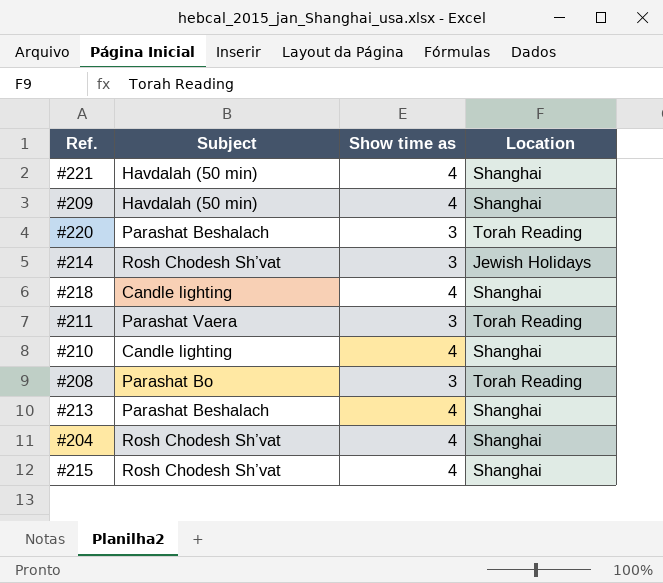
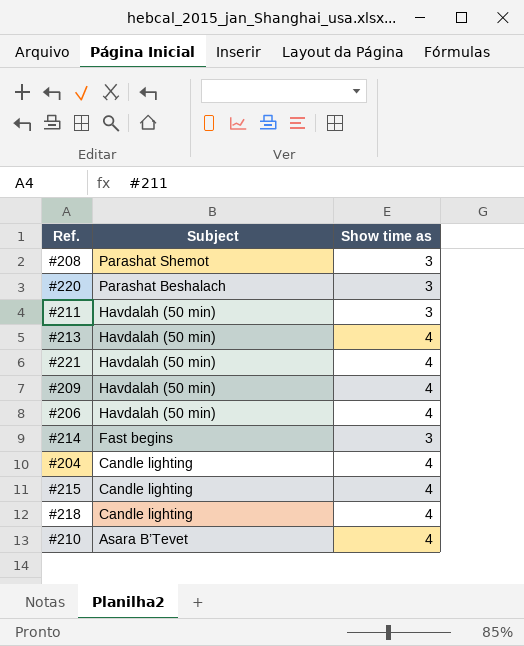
row order: none -> Subject descending
column Location | position: 4 -> none
#208 | Subject: Parashat Bo -> Parashat Shemot
#211 | Subject: Parashat Vaera -> Havdalah (50 min)
#213 | Subject: Parashat Beshalach -> Havdalah (50 min)
row #206: none -> Havdalah (50 min) | 4
#214 | Subject: Rosh Chodesh Sh’vat -> Fast begins
#204 | Subject: Rosh Chodesh Sh’vat -> Candle lighting
#215 | Subject: Rosh Chodesh Sh’vat -> Candle lighting
#210 | Subject: Candle lighting -> Asara B’Tevet

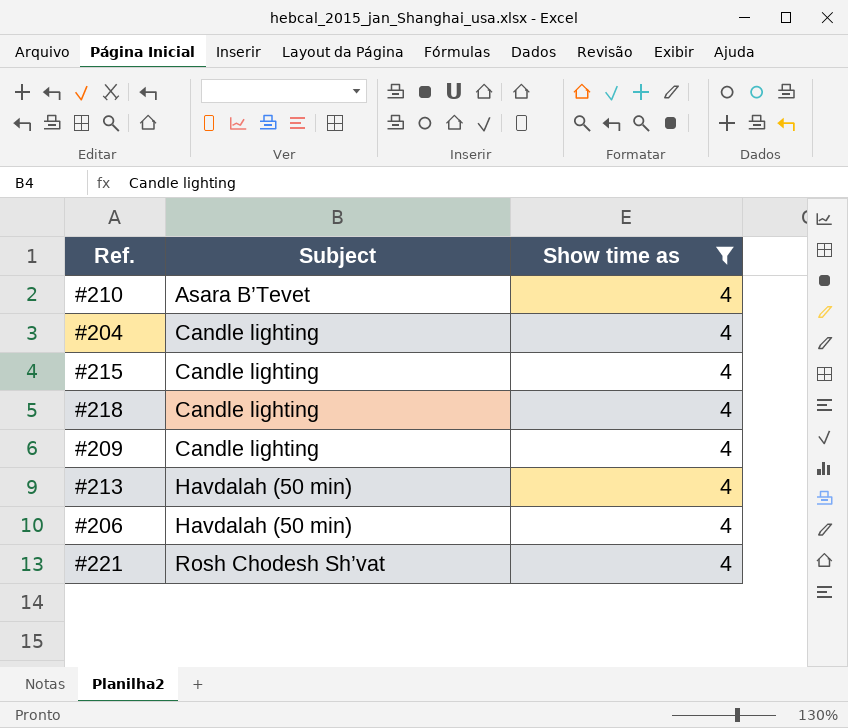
filter: none -> Show time as = 4
row order: Subject descending -> Subject ascending
#209 | Subject: Havdalah (50 min) -> Candle lighting
#221 | Subject: Havdalah (50 min) -> Rosh Chodesh Sh’vat

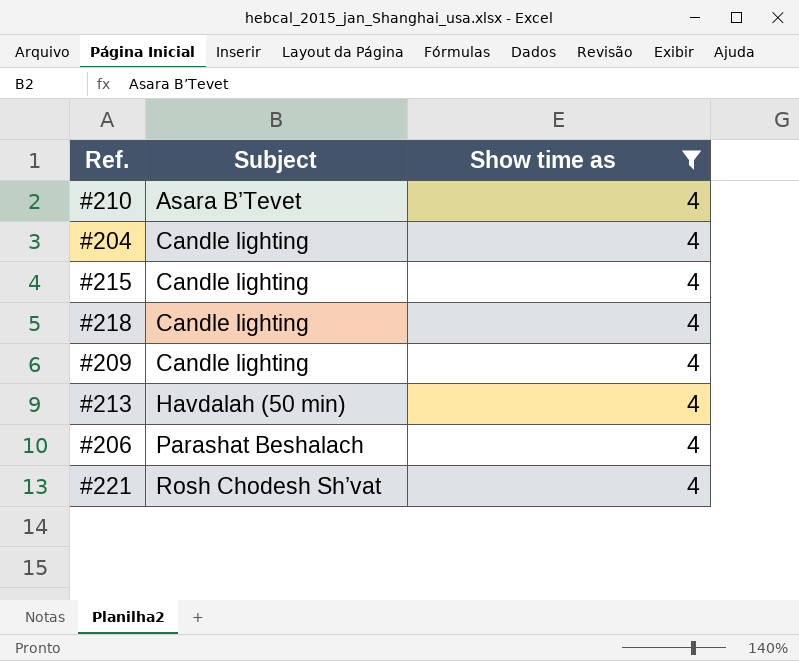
#206 | Subject: Havdalah (50 min) -> Parashat Beshalach

